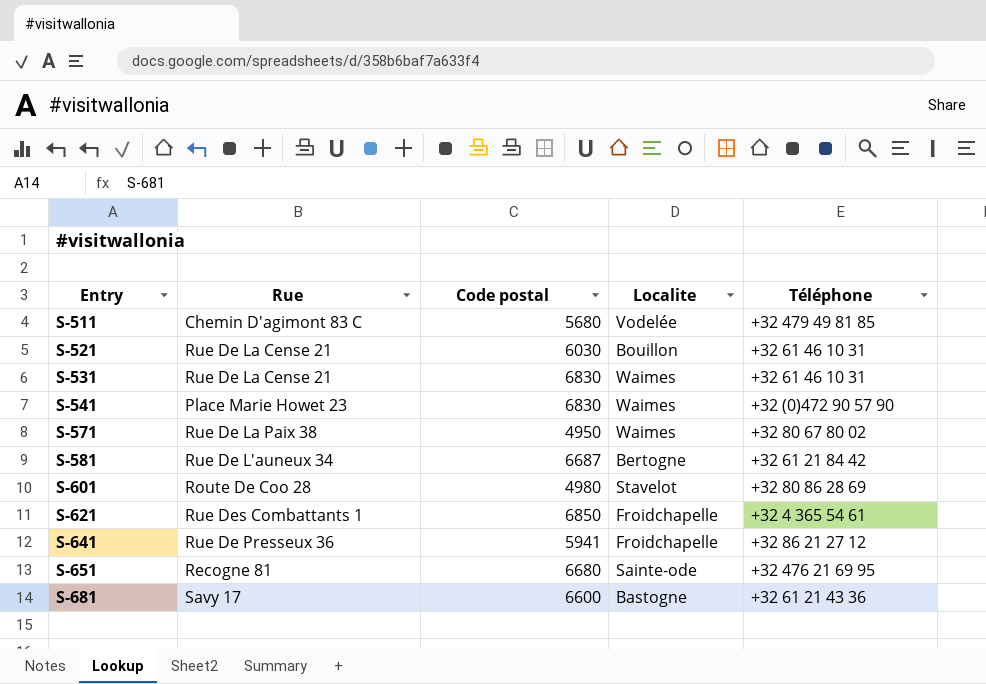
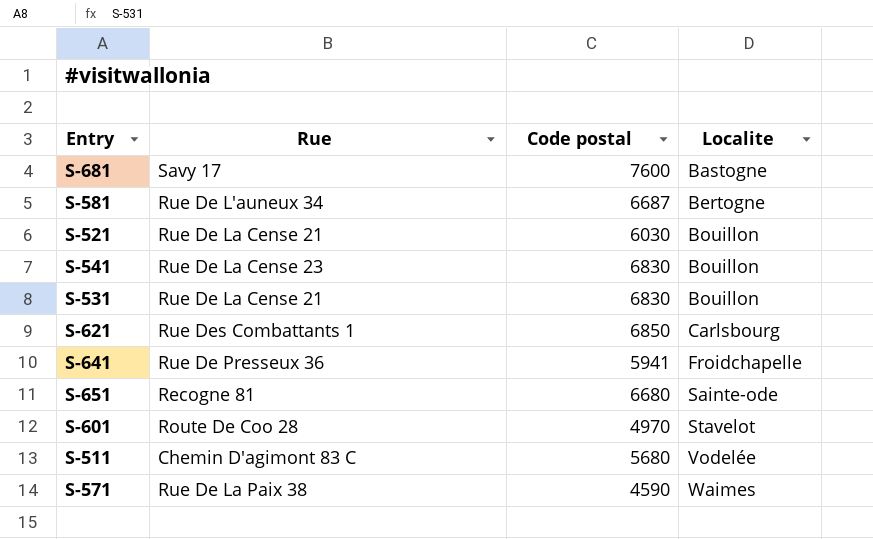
row order: Entry ascending -> Localite ascending
column Téléphone | position: 5 -> none
S-681 | Code postal: 6600 -> 7600
S-541 | Rue: Place Marie Howet 23 -> Rue De La Cense 23
S-541 | Localite: Waimes -> Bouillon
S-531 | Localite: Waimes -> Bouillon
S-621 | Localite: Froidchapelle -> Carlsbourg
S-601 | Code postal: 4980 -> 4970
S-571 | Code postal: 4950 -> 4590

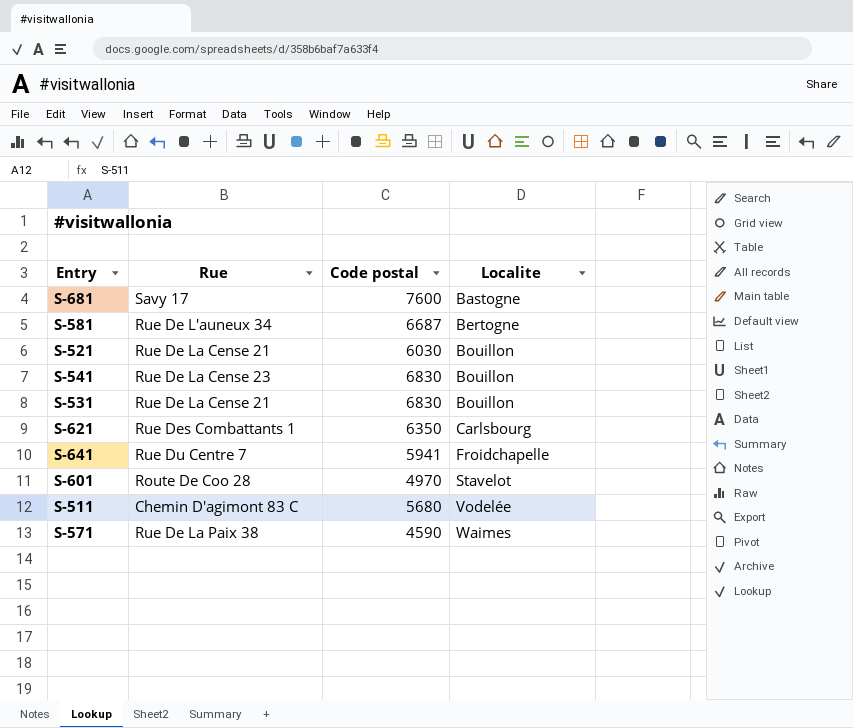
row S-651: Recogne 81 | 6680 | Sainte-ode -> none
S-621 | Code postal: 6850 -> 6350
S-641 | Rue: Rue De Presseux 36 -> Rue Du Centre 7

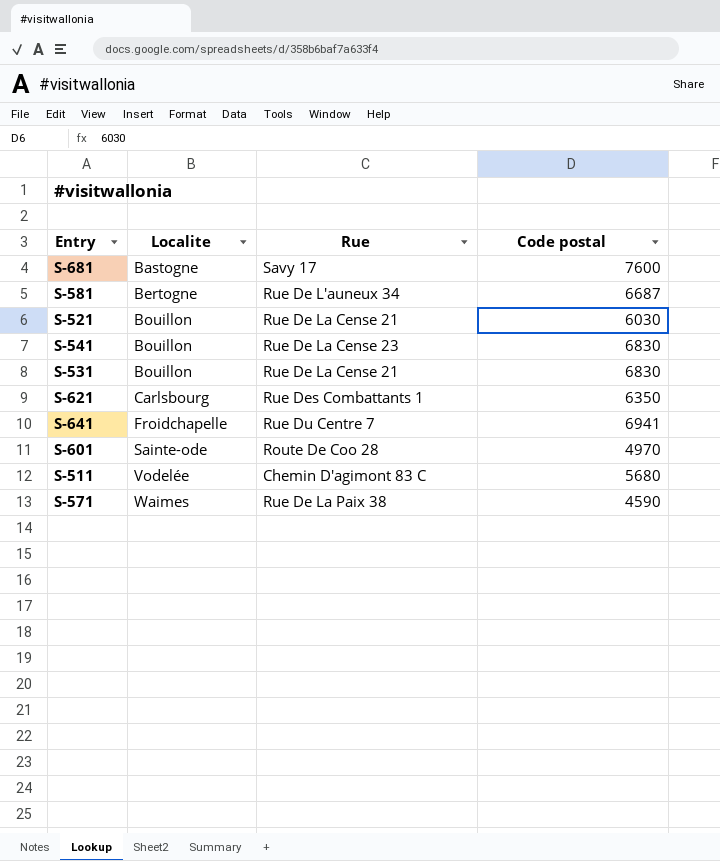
column Localite | position: 4 -> 2
S-641 | Code postal: 5941 -> 6941
S-601 | Localite: Stavelot -> Sainte-ode

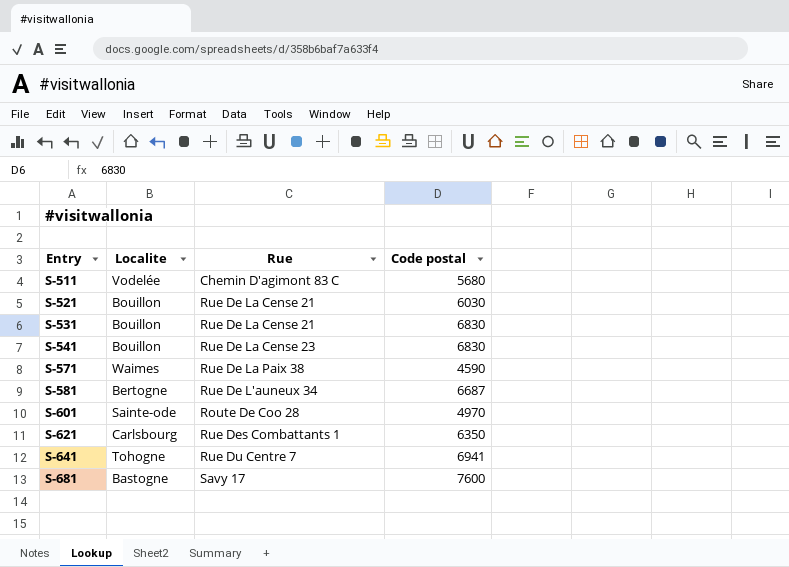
row order: Localite ascending -> Entry ascending
S-641 | Localite: Froidchapelle -> Tohogne

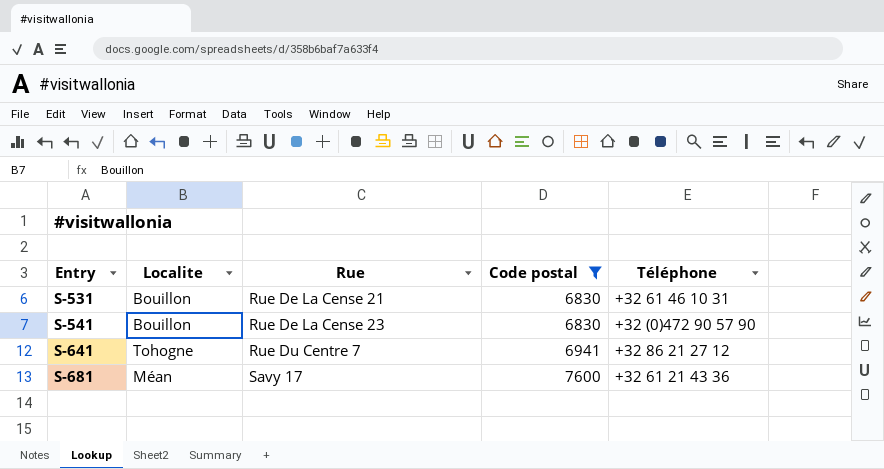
filter: none -> Code postal >= 6830
column Téléphone | position: none -> 5
S-681 | Localite: Bastogne -> Méan

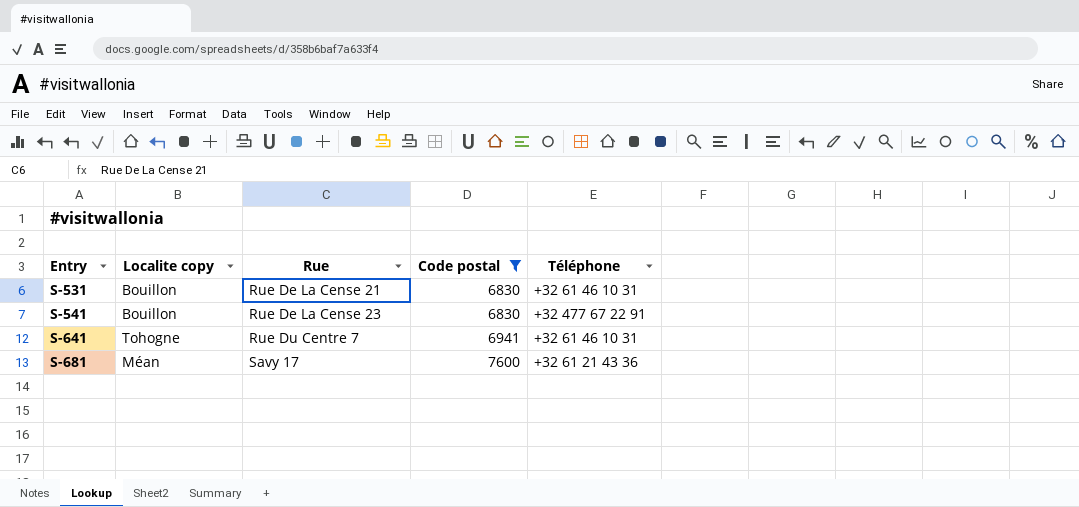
column name: Localite -> Localite copy
S-541 | Téléphone: +32 (0)472 90 57 90 -> +32 477 67 22 91
S-641 | Téléphone: +32 86 21 27 12 -> +32 61 46 10 31

